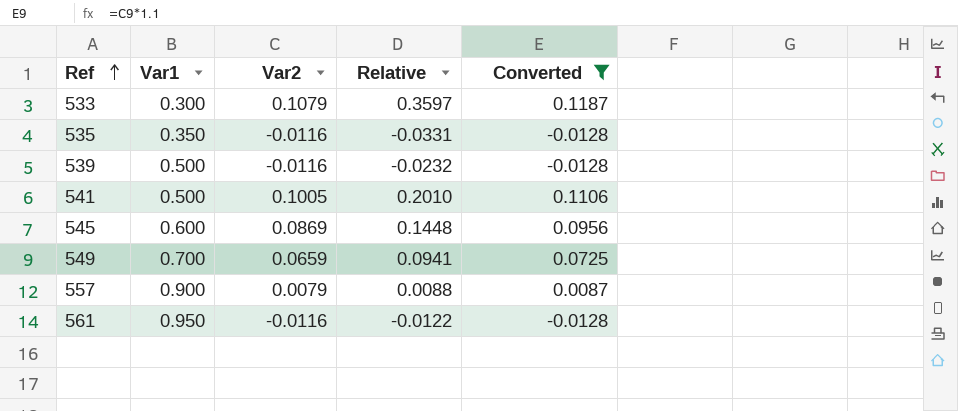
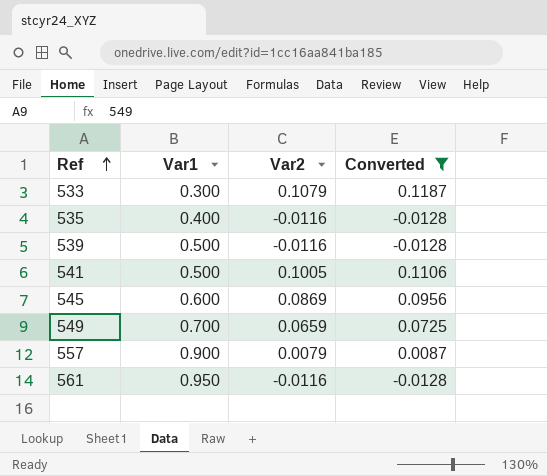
column Relative | formula: [Var2] / [Var1] -> none
535 | Var1: 0.350 -> 0.400

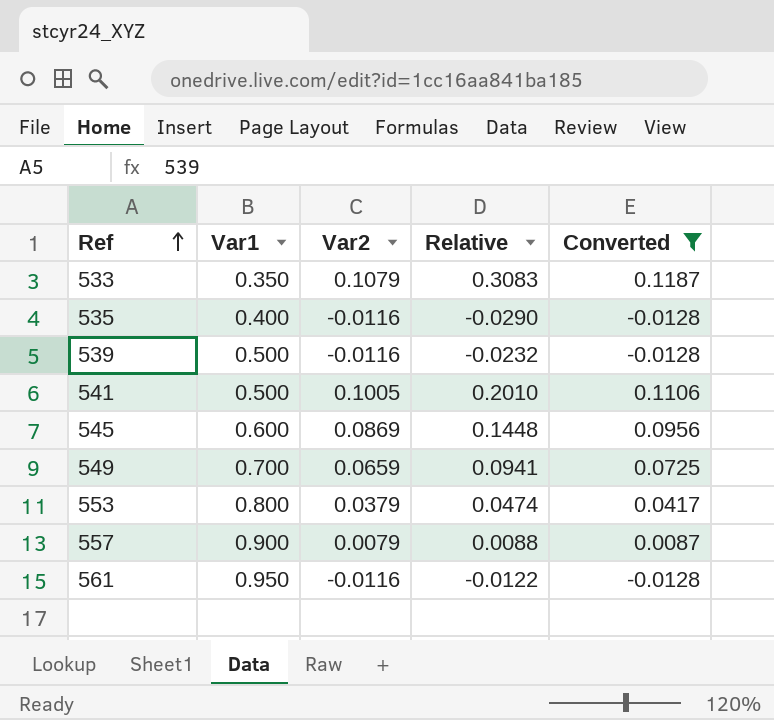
column Relative | formula: none -> [Var2] / [Var1]
533 | Var1: 0.300 -> 0.350
row 553: none -> 0.800 | 0.0379 | 0.0474 | 0.0417

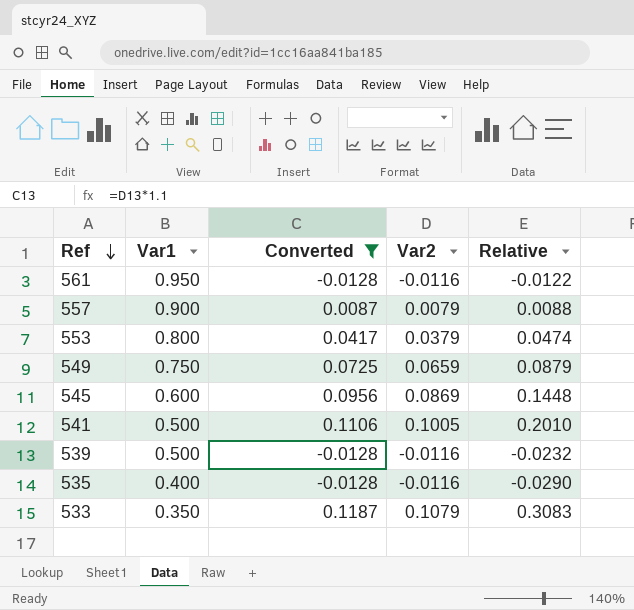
row order: Ref ascending -> Ref descending
column Converted | position: 5 -> 3
549 | Var1: 0.700 -> 0.750
549 | Relative: 0.0941 -> 0.0879

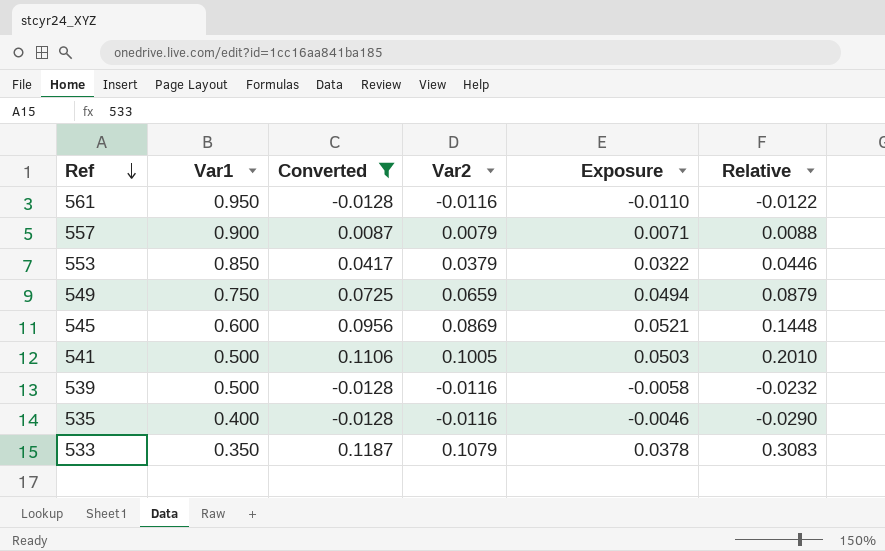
column Exposure | formula: none -> [Var1] * [Var2]
553 | Var1: 0.800 -> 0.850
553 | Relative: 0.0474 -> 0.0446

